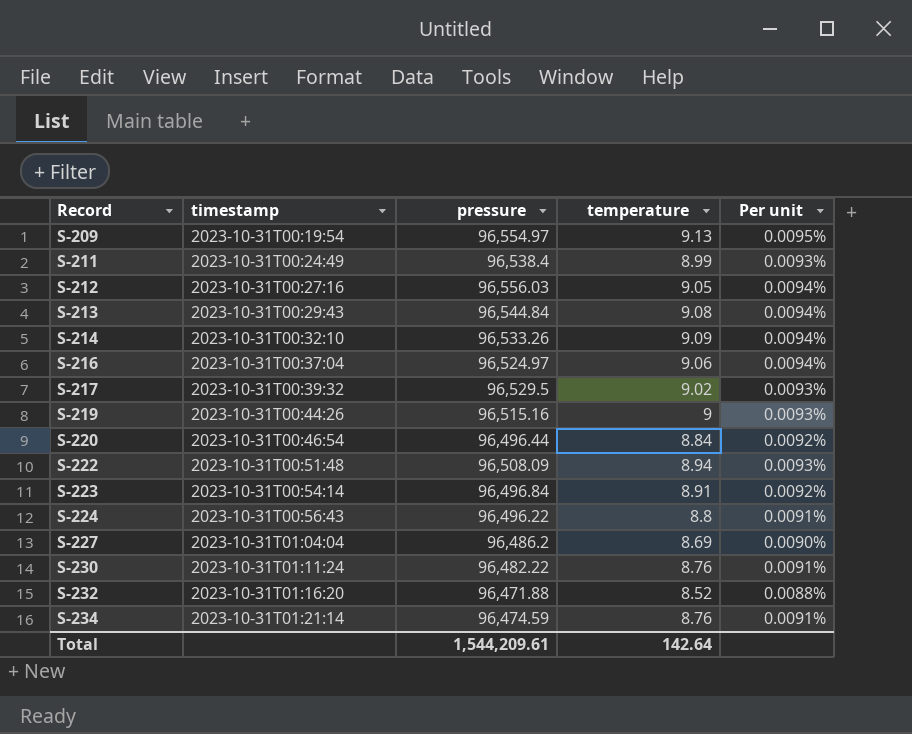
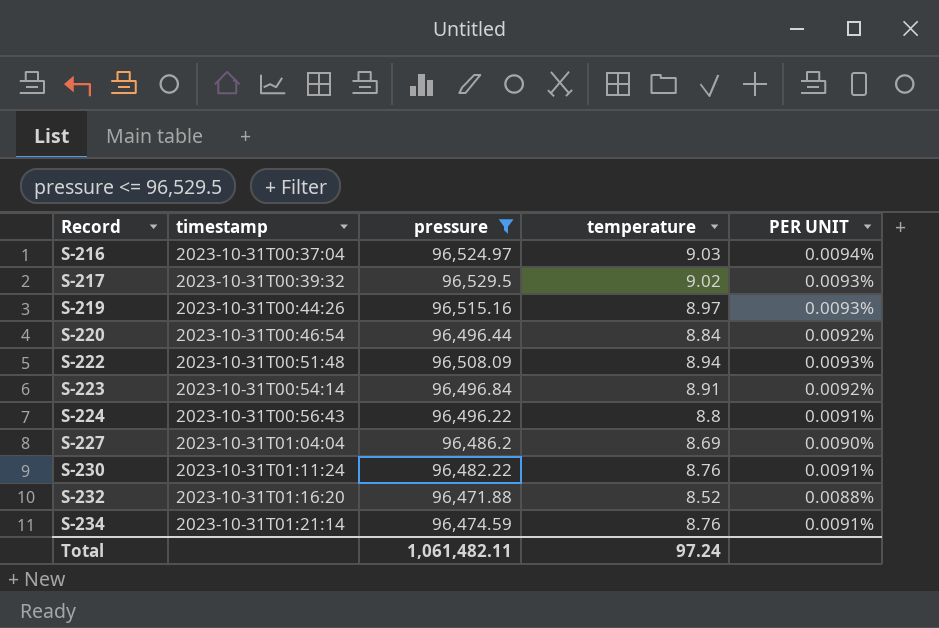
filter: none -> pressure <= 96,529.5
column name: Per unit -> PER UNIT
S-216 | temperature: 9.06 -> 9.03
S-219 | temperature: 9 -> 8.97
Total | pressure: 1,544,209.61 -> 1,061,482.11
Total | temperature: 142.64 -> 97.24

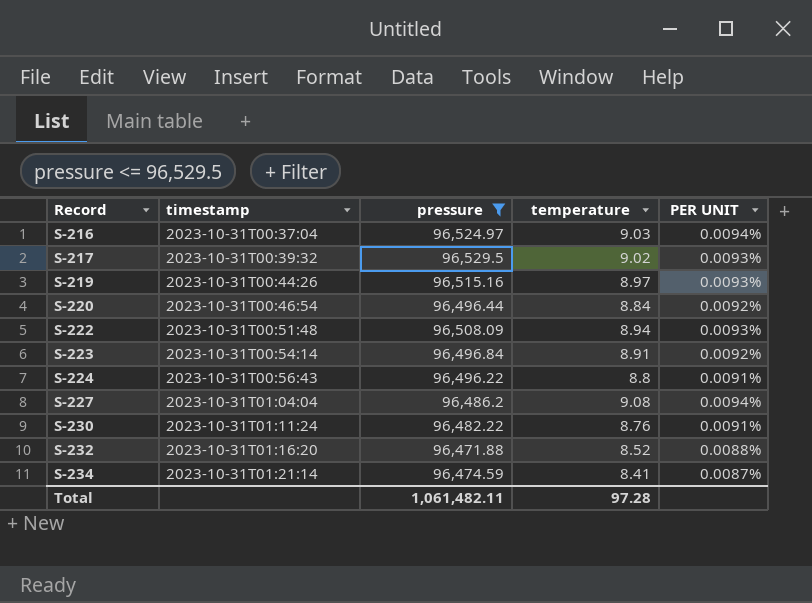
S-227 | temperature: 8.69 -> 9.08
S-227 | PER UNIT: 0.0090% -> 0.0094%
S-234 | temperature: 8.76 -> 8.41
S-234 | PER UNIT: 0.0091% -> 0.0087%
Total | temperature: 97.24 -> 97.28

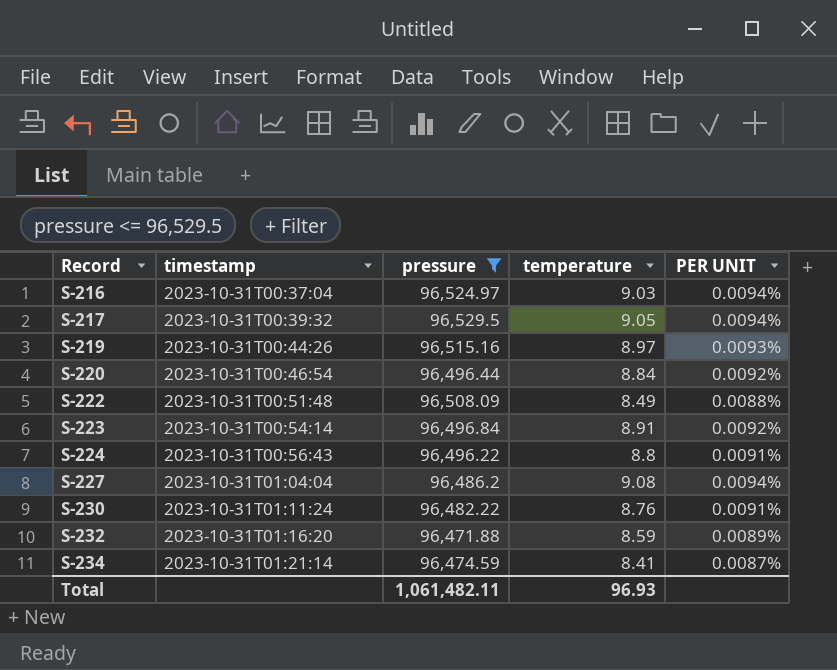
S-217 | temperature: 9.02 -> 9.05
S-217 | PER UNIT: 0.0093% -> 0.0094%
S-222 | temperature: 8.94 -> 8.49
S-222 | PER UNIT: 0.0093% -> 0.0088%
S-232 | temperature: 8.52 -> 8.59
S-232 | PER UNIT: 0.0088% -> 0.0089%
Total | temperature: 97.28 -> 96.93

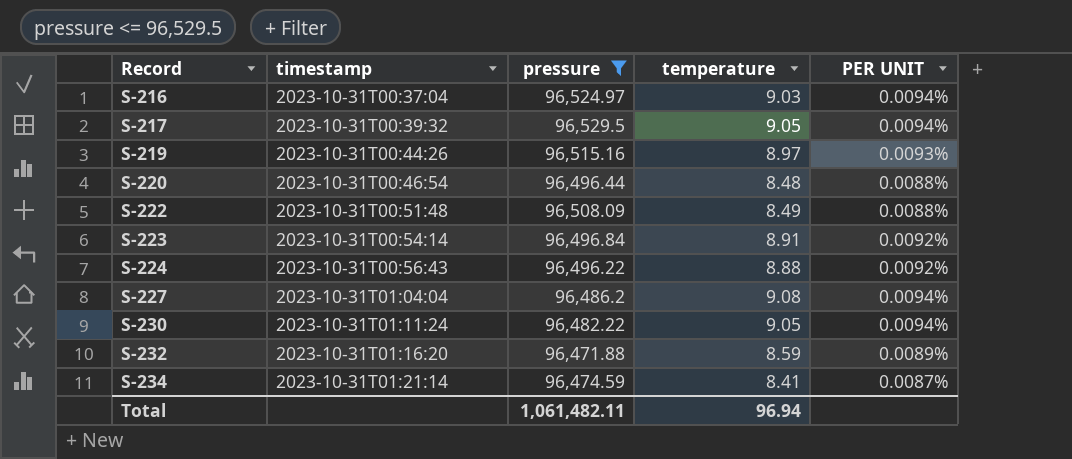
S-220 | temperature: 8.84 -> 8.48
S-220 | PER UNIT: 0.0092% -> 0.0088%
S-224 | temperature: 8.8 -> 8.88
S-224 | PER UNIT: 0.0091% -> 0.0092%
S-230 | temperature: 8.76 -> 9.05
S-230 | PER UNIT: 0.0091% -> 0.0094%
Total | temperature: 96.93 -> 96.94

